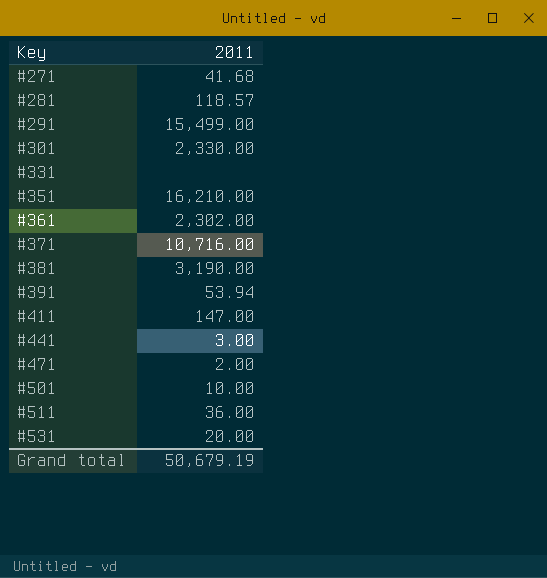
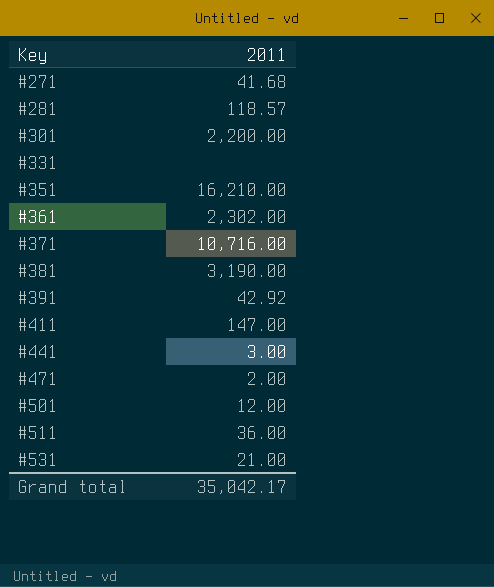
row #291: 15,499.00 -> none
#301 | 2011: 2,330.00 -> 2,200.00
#391 | 2011: 53.94 -> 42.92
#501 | 2011: 10.00 -> 12.00
#531 | 2011: 20.00 -> 21.00
Grand total | 2011: 50,679.19 -> 35,042.17

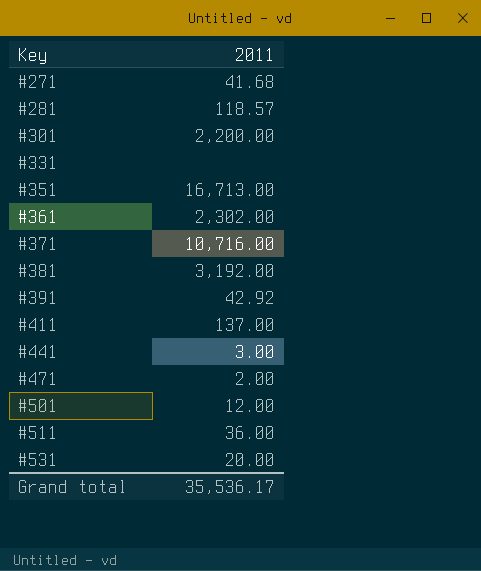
#351 | 2011: 16,210.00 -> 16,713.00
#381 | 2011: 3,190.00 -> 3,192.00
#411 | 2011: 147.00 -> 137.00
#531 | 2011: 21.00 -> 20.00
Grand total | 2011: 35,042.17 -> 35,536.17

